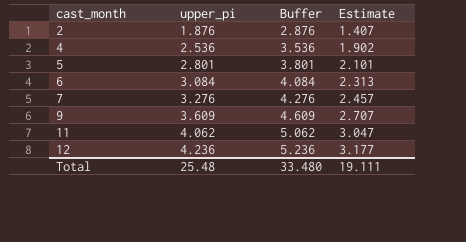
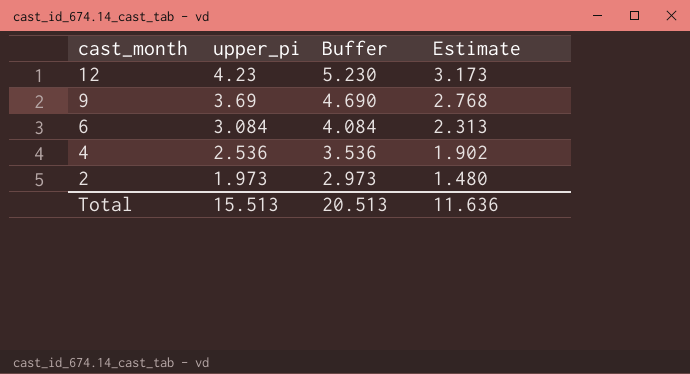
row order: cast_month ascending -> cast_month descending
row 5: 2.801 | 3.801 | 2.101 -> none
row 7: 3.276 | 4.276 | 2.457 -> none
row 11: 4.062 | 5.062 | 3.047 -> none
12 | upper_pi: 4.236 -> 4.23
12 | Buffer: 5.236 -> 5.230
12 | Estimate: 3.177 -> 3.173
9 | upper_pi: 3.609 -> 3.69
9 | Buffer: 4.609 -> 4.690
9 | Estimate: 2.707 -> 2.768
2 | upper_pi: 1.876 -> 1.973
2 | Buffer: 2.876 -> 2.973
2 | Estimate: 1.407 -> 1.480
Total | upper_pi: 25.48 -> 15.513
Total | Buffer: 33.480 -> 20.513
Total | Estimate: 19.111 -> 11.636

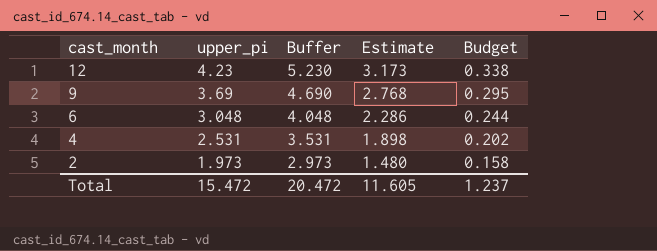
column Budget | formula: none -> [upper_pi] * 0.08
6 | upper_pi: 3.084 -> 3.048
6 | Buffer: 4.084 -> 4.048
6 | Estimate: 2.313 -> 2.286
4 | upper_pi: 2.536 -> 2.531
4 | Buffer: 3.536 -> 3.531
4 | Estimate: 1.902 -> 1.898
Total | upper_pi: 15.513 -> 15.472
Total | Buffer: 20.513 -> 20.472
Total | Estimate: 11.636 -> 11.605

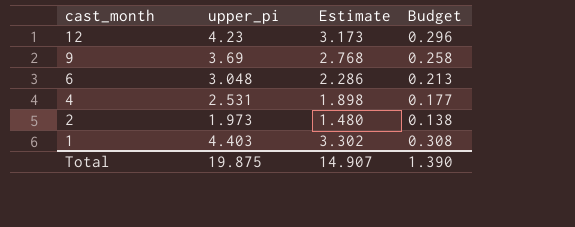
column Buffer | formula: [upper_pi] + 1 -> none
column Budget | formula: [upper_pi] * 0.08 -> [upper_pi] * 0.07
row 1: none -> 4.403 | 3.302 | 0.308
Total | upper_pi: 15.472 -> 19.875
Total | Estimate: 11.605 -> 14.907
Total | Budget: 1.237 -> 1.390

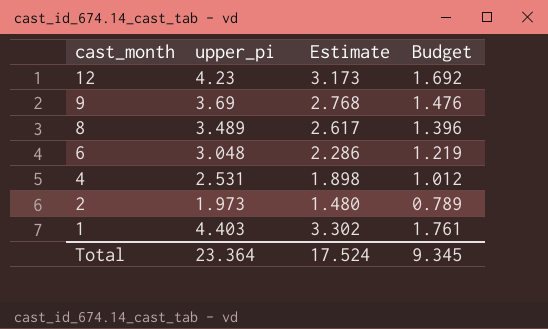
column Budget | formula: [upper_pi] * 0.07 -> [upper_pi] * 0.4
row 8: none -> 3.489 | 2.617 | 1.396
Total | upper_pi: 19.875 -> 23.364
Total | Estimate: 14.907 -> 17.524
Total | Budget: 1.390 -> 9.345

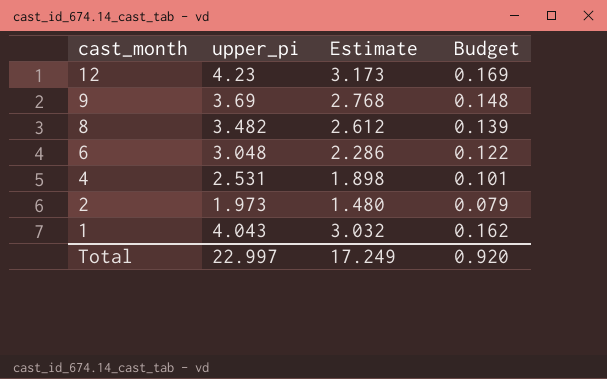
column Budget | formula: [upper_pi] * 0.4 -> [upper_pi] * 0.04
8 | upper_pi: 3.489 -> 3.482
8 | Estimate: 2.617 -> 2.612
1 | upper_pi: 4.403 -> 4.043
1 | Estimate: 3.302 -> 3.032
Total | upper_pi: 23.364 -> 22.997
Total | Estimate: 17.524 -> 17.249
Total | Budget: 9.345 -> 0.920

